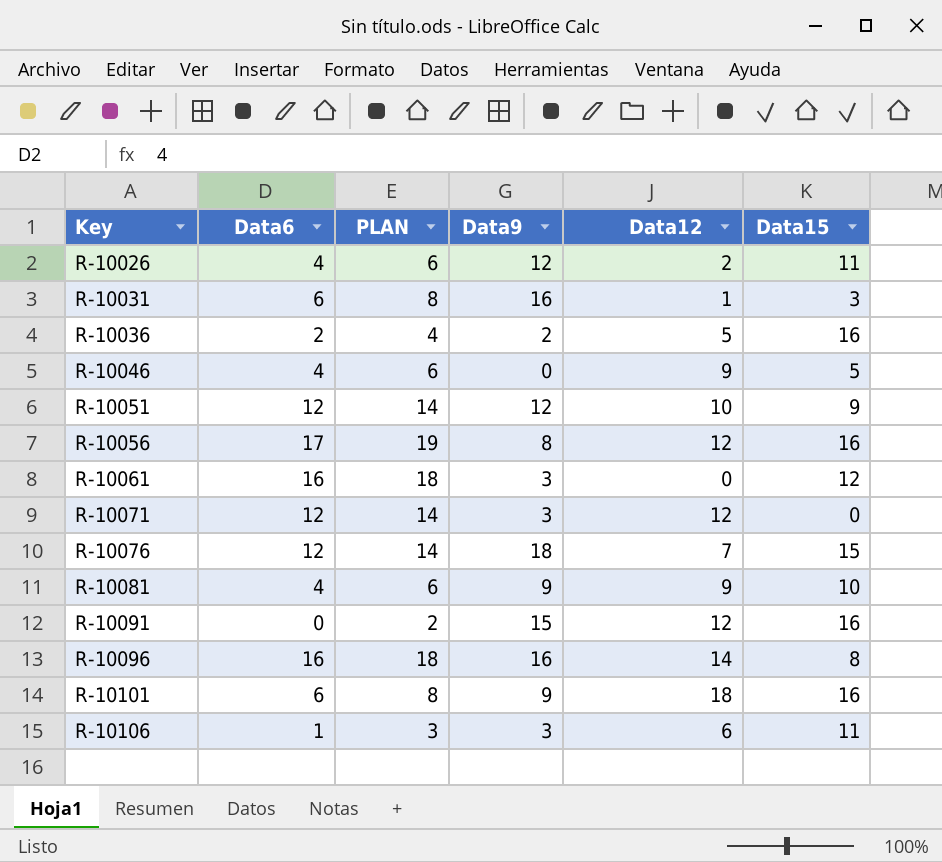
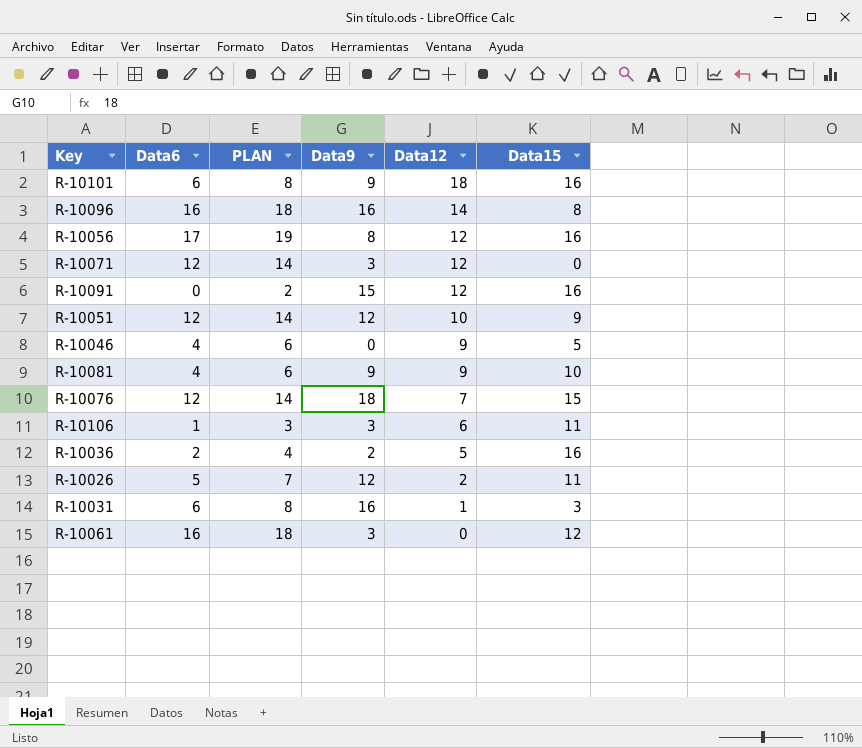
row order: Key ascending -> Data12 descending
R-10026 | Data6: 4 -> 5
R-10026 | PLAN: 6 -> 7

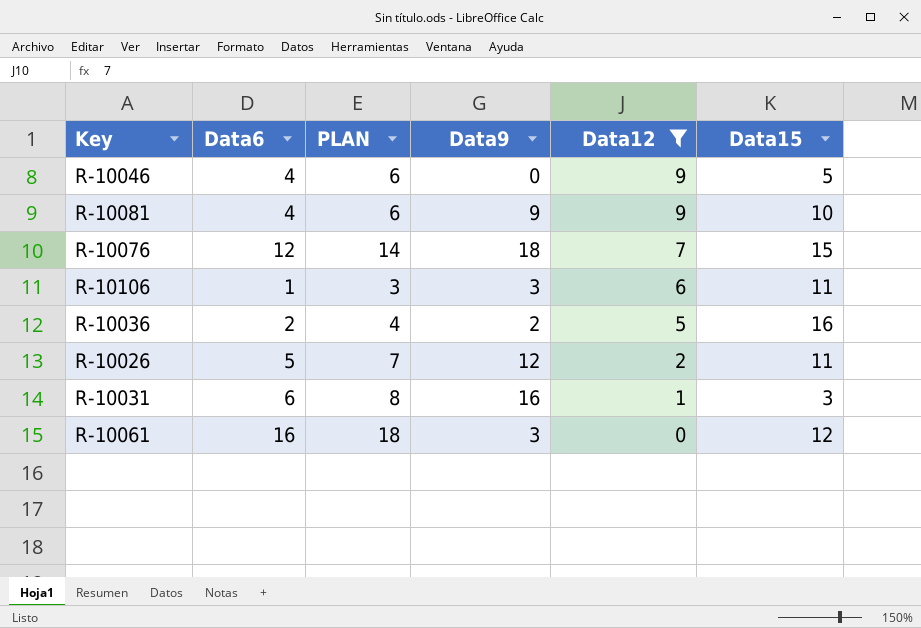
filter: none -> Data12 <= 9

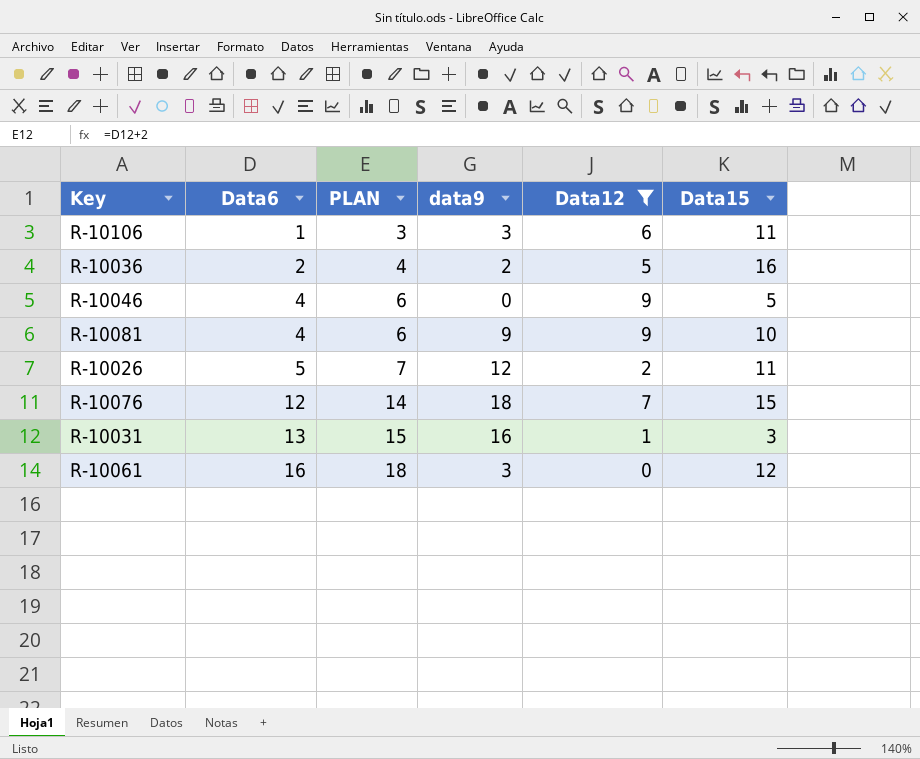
row order: Data12 descending -> Data6 ascending
column name: Data9 -> data9
R-10031 | Data6: 6 -> 13
R-10031 | PLAN: 8 -> 15

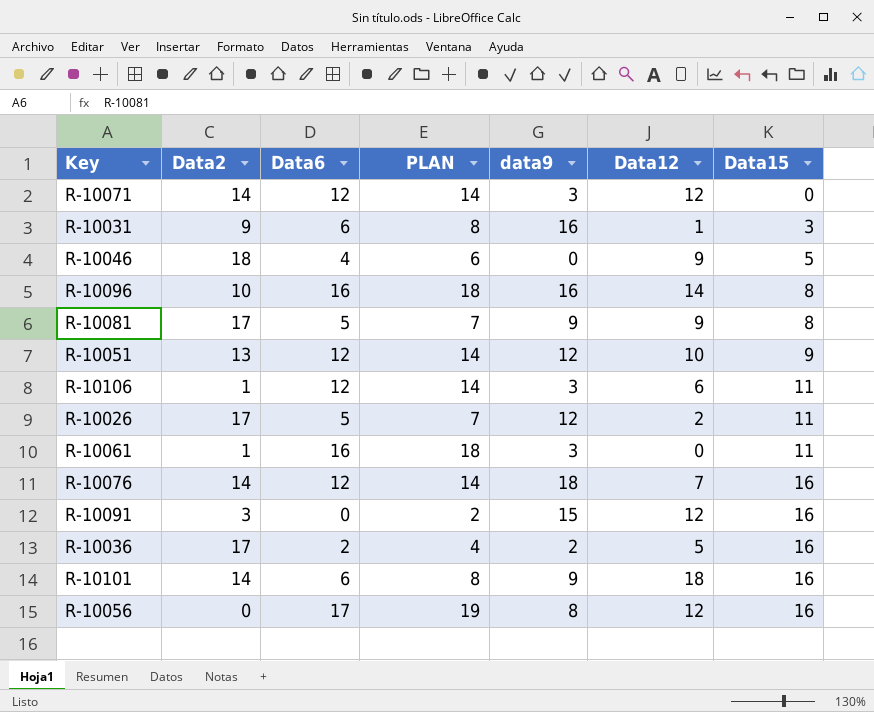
filter: Data12 <= 9 -> none
row order: Data6 ascending -> Data15 ascending
column Data2 | position: none -> 2
R-10031 | Data6: 13 -> 6
R-10031 | PLAN: 15 -> 8
R-10081 | Data6: 4 -> 5
R-10081 | PLAN: 6 -> 7
R-10081 | Data15: 10 -> 8
R-10106 | Data6: 1 -> 12
R-10106 | PLAN: 3 -> 14
R-10061 | Data15: 12 -> 11
R-10076 | Data15: 15 -> 16

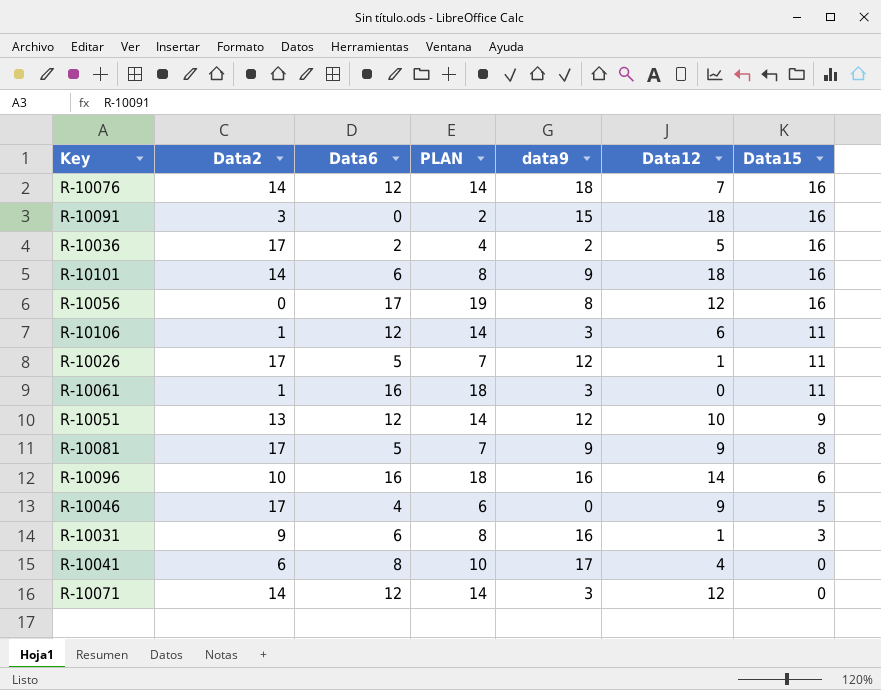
row order: Data15 ascending -> Data15 descending
R-10091 | Data12: 12 -> 18
R-10026 | Data12: 2 -> 1
R-10096 | Data15: 8 -> 6
R-10046 | Data2: 18 -> 17
row R-10041: none -> 6 | 8 | 10 | 17 | 4 | 0

